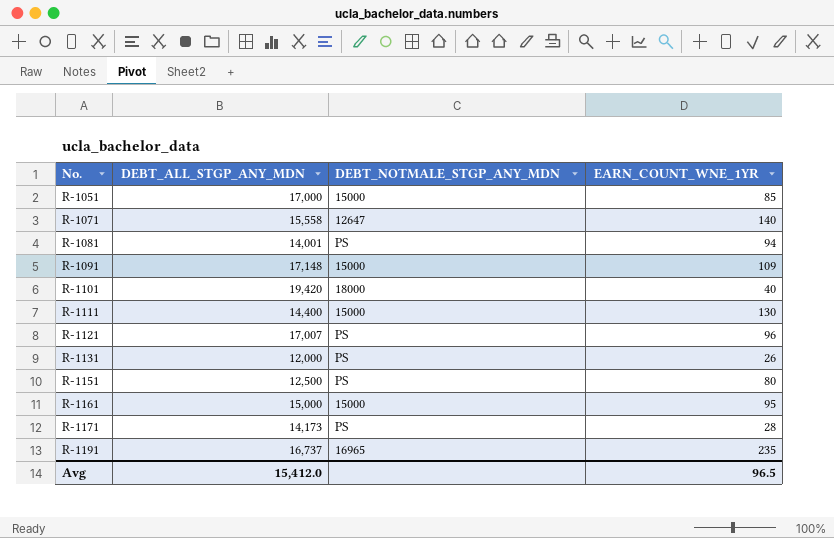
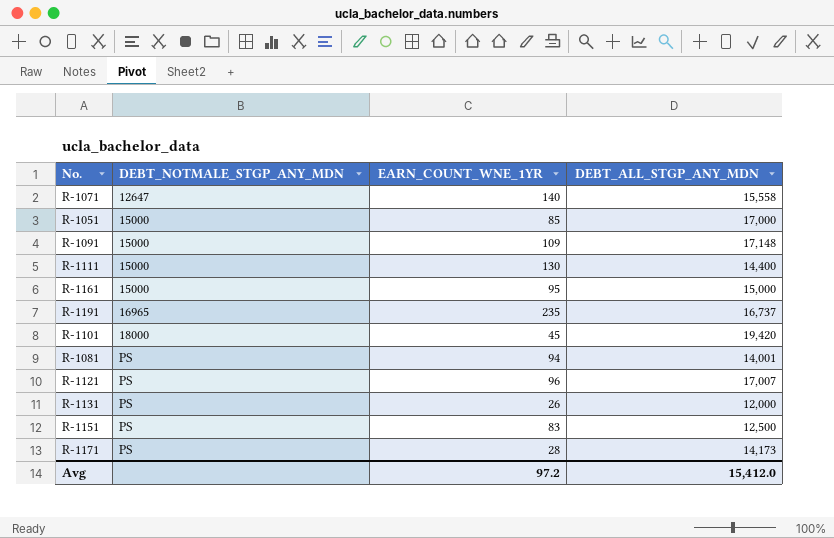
row order: No. ascending -> DEBT_NOTMALE_STGP_ANY_MDN ascending
column DEBT_ALL_STGP_ANY_MDN | position: 2 -> 4
R-1101 | EARN_COUNT_WNE_1YR: 40 -> 45
R-1151 | EARN_COUNT_WNE_1YR: 80 -> 83
Avg | EARN_COUNT_WNE_1YR: 96.5 -> 97.2

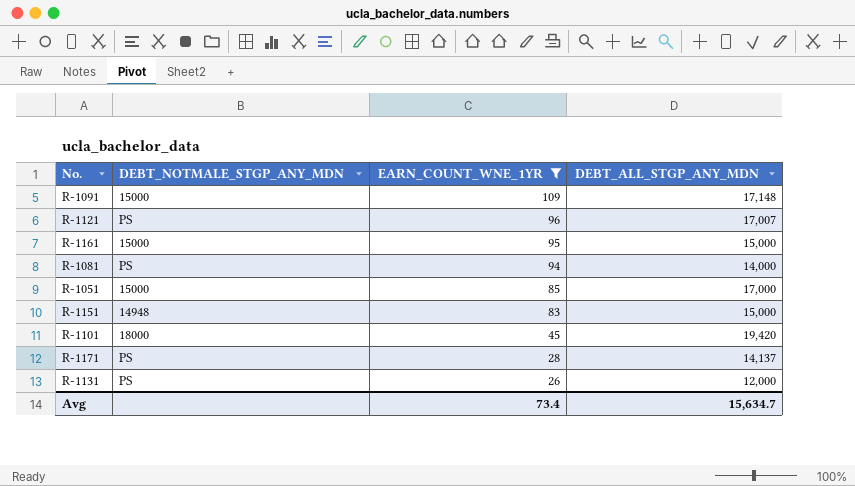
filter: none -> EARN_COUNT_WNE_1YR <= 109
row order: DEBT_NOTMALE_STGP_ANY_MDN ascending -> EARN_COUNT_WNE_1YR descending
R-1081 | DEBT_ALL_STGP_ANY_MDN: 14,001 -> 14,000
R-1151 | DEBT_NOTMALE_STGP_ANY_MDN: PS -> 14948
R-1151 | DEBT_ALL_STGP_ANY_MDN: 12,500 -> 15,000
R-1171 | DEBT_ALL_STGP_ANY_MDN: 14,173 -> 14,137
Avg | EARN_COUNT_WNE_1YR: 97.2 -> 73.4
Avg | DEBT_ALL_STGP_ANY_MDN: 15,412.0 -> 15,634.7

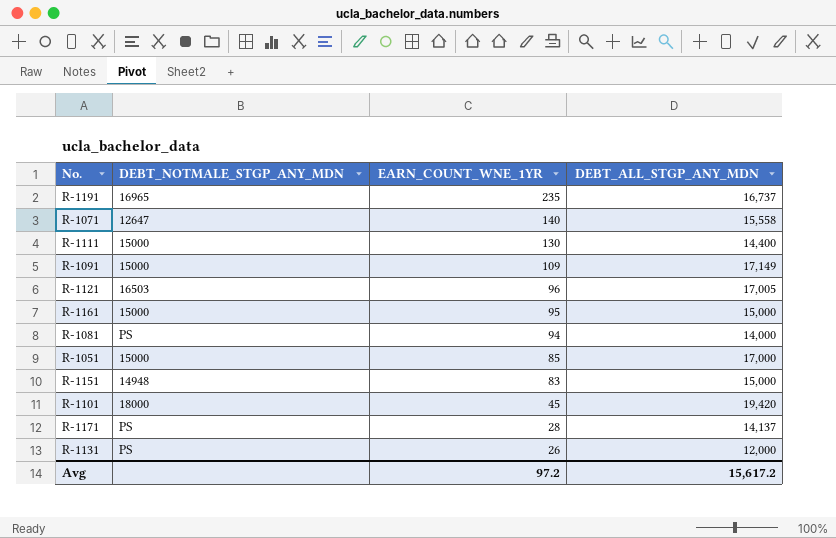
filter: EARN_COUNT_WNE_1YR <= 109 -> none
R-1091 | DEBT_ALL_STGP_ANY_MDN: 17,148 -> 17,149
R-1121 | DEBT_NOTMALE_STGP_ANY_MDN: PS -> 16503
R-1121 | DEBT_ALL_STGP_ANY_MDN: 17,007 -> 17,005
Avg | EARN_COUNT_WNE_1YR: 73.4 -> 97.2
Avg | DEBT_ALL_STGP_ANY_MDN: 15,634.7 -> 15,617.2

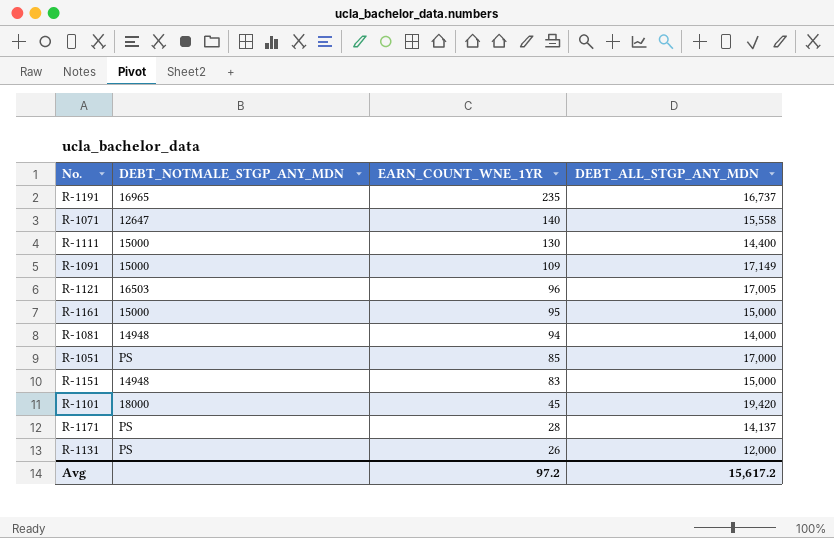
R-1081 | DEBT_NOTMALE_STGP_ANY_MDN: PS -> 14948
R-1051 | DEBT_NOTMALE_STGP_ANY_MDN: 15000 -> PS

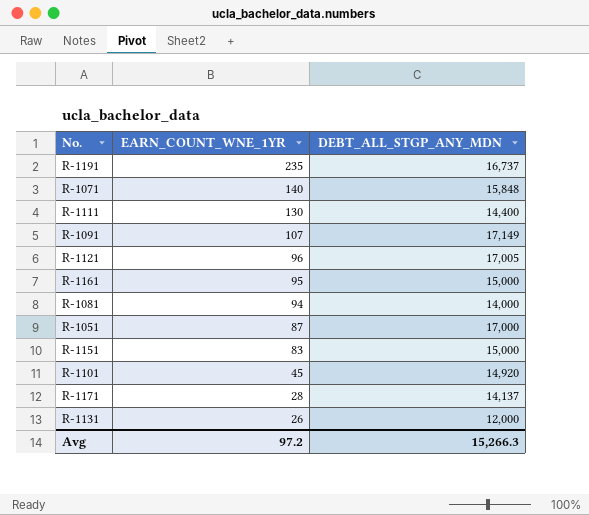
column DEBT_NOTMALE_STGP_ANY_MDN | position: 2 -> none
R-1071 | DEBT_ALL_STGP_ANY_MDN: 15,558 -> 15,848
R-1091 | EARN_COUNT_WNE_1YR: 109 -> 107
R-1051 | EARN_COUNT_WNE_1YR: 85 -> 87
R-1101 | DEBT_ALL_STGP_ANY_MDN: 19,420 -> 14,920
Avg | DEBT_ALL_STGP_ANY_MDN: 15,617.2 -> 15,266.3

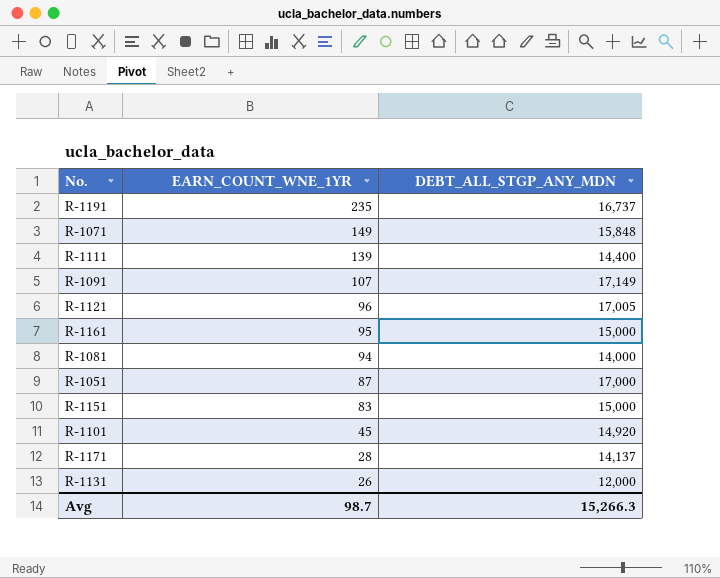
R-1071 | EARN_COUNT_WNE_1YR: 140 -> 149
R-1111 | EARN_COUNT_WNE_1YR: 130 -> 139
Avg | EARN_COUNT_WNE_1YR: 97.2 -> 98.7

